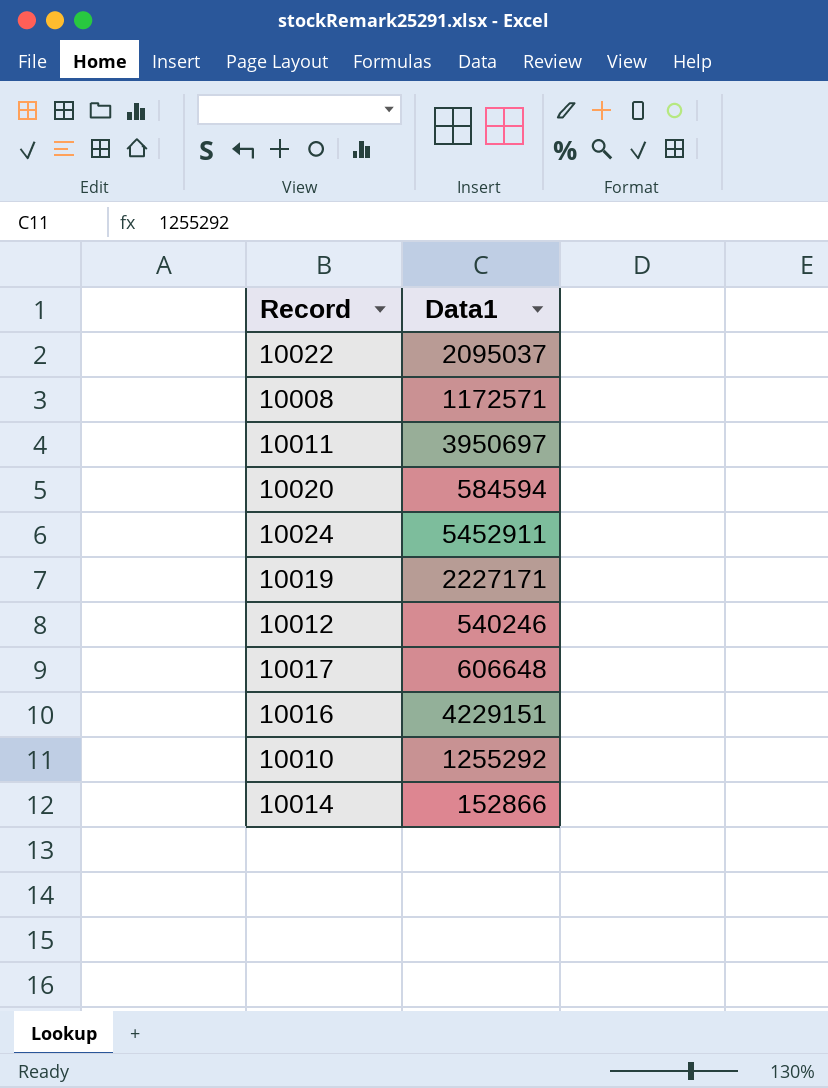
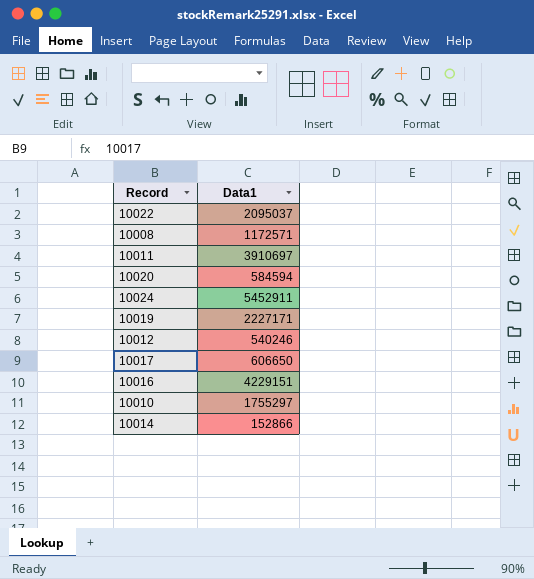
10011 | Data1: 3950697 -> 3910697
10017 | Data1: 606648 -> 606650
10010 | Data1: 1255292 -> 1755297

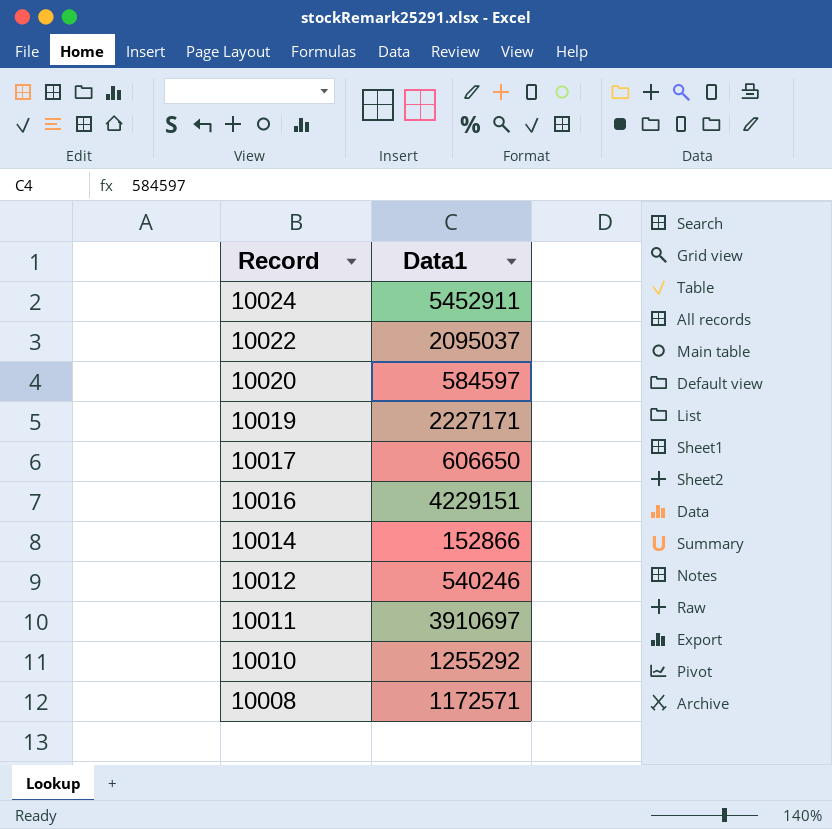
row order: none -> Record descending
10020 | Data1: 584594 -> 584597
10010 | Data1: 1755297 -> 1255292

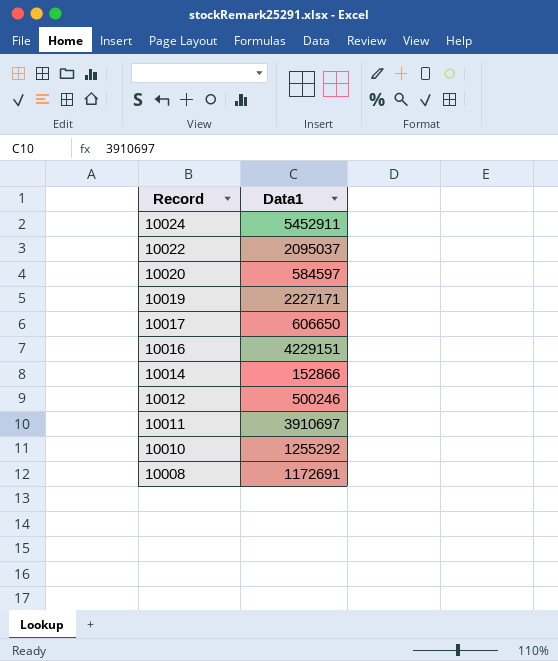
10012 | Data1: 540246 -> 500246
10008 | Data1: 1172571 -> 1172691

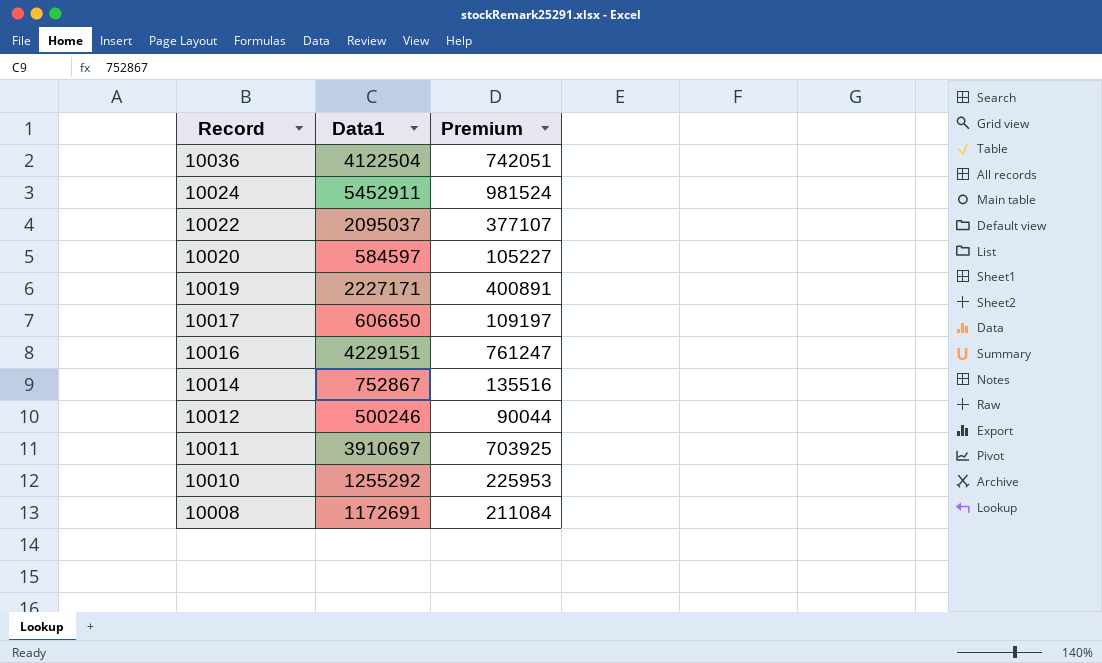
column Premium | formula: none -> [Data1] * 0.18
row 10036: none -> 4122504 | 742051
10014 | Data1: 152866 -> 752867

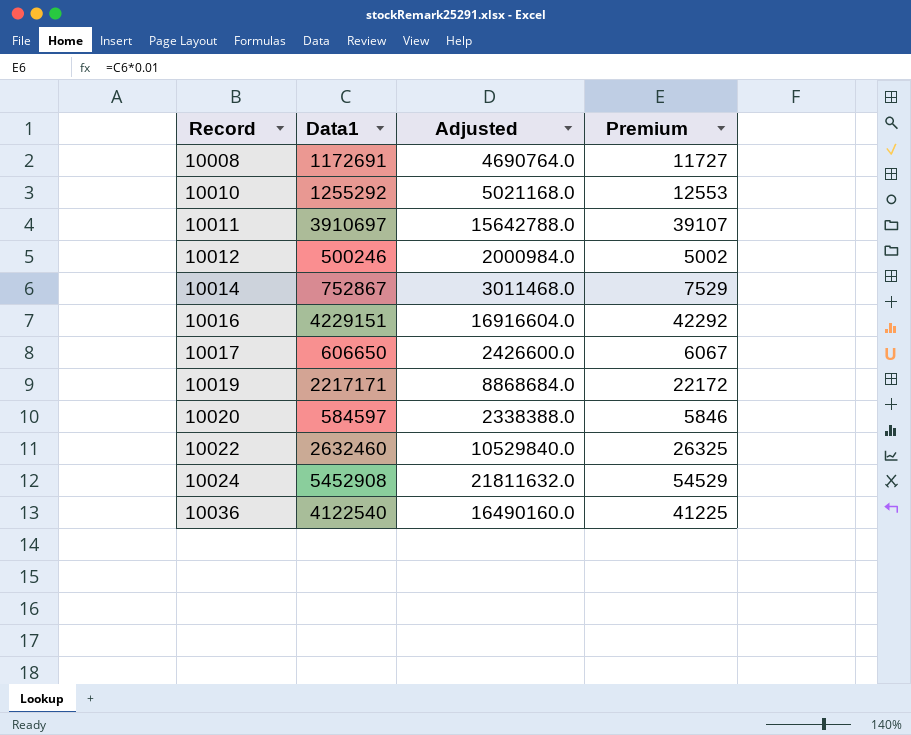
row order: Record descending -> Record ascending
column Adjusted | formula: none -> [Data1] * 4
column Premium | formula: [Data1] * 0.18 -> [Data1] * 0.01
10019 | Data1: 2227171 -> 2217171
10022 | Data1: 2095037 -> 2632460
10024 | Data1: 5452911 -> 5452908
10036 | Data1: 4122504 -> 4122540

